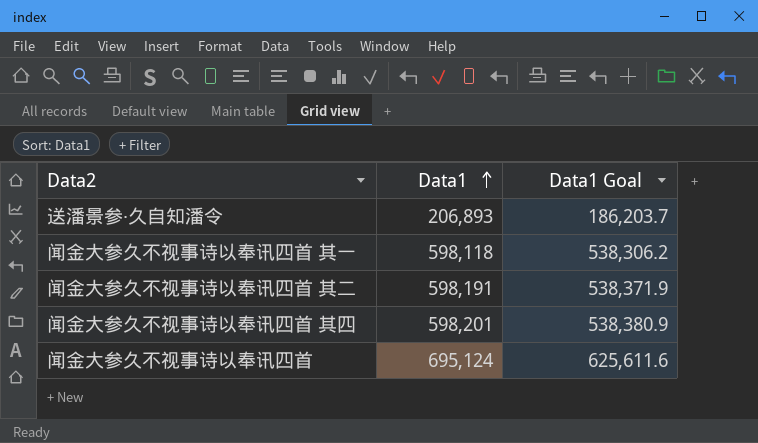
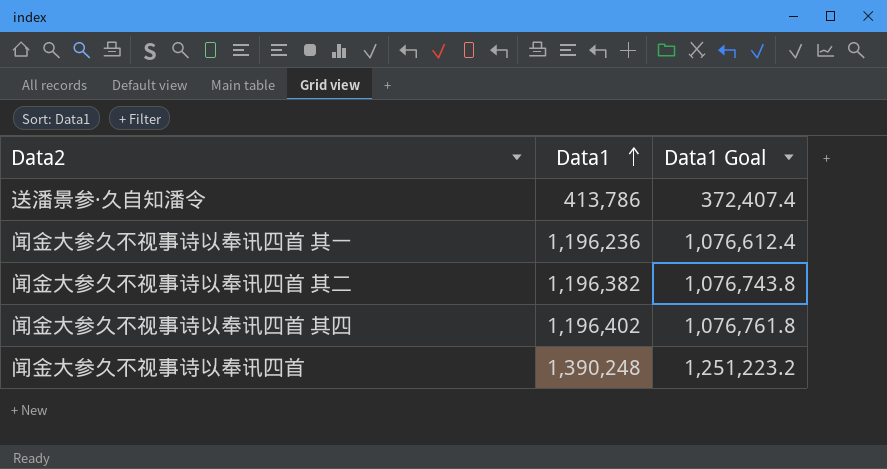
送潘景参·久自知潘令 | Data1: 206,893 -> 413,786
送潘景参·久自知潘令 | Data1 Goal: 186,203.7 -> 372,407.4
闻金大参久不视事诗以奉讯四首 其一 | Data1: 598,118 -> 1,196,236
闻金大参久不视事诗以奉讯四首 其一 | Data1 Goal: 538,306.2 -> 1,076,612.4
闻金大参久不视事诗以奉讯四首 其二 | Data1: 598,191 -> 1,196,382
闻金大参久不视事诗以奉讯四首 其二 | Data1 Goal: 538,371.9 -> 1,076,743.8
闻金大参久不视事诗以奉讯四首 其四 | Data1: 598,201 -> 1,196,402
闻金大参久不视事诗以奉讯四首 其四 | Data1 Goal: 538,380.9 -> 1,076,761.8
闻金大参久不视事诗以奉讯四首 | Data1: 695,124 -> 1,390,248
闻金大参久不视事诗以奉讯四首 | Data1 Goal: 625,611.6 -> 1,251,223.2

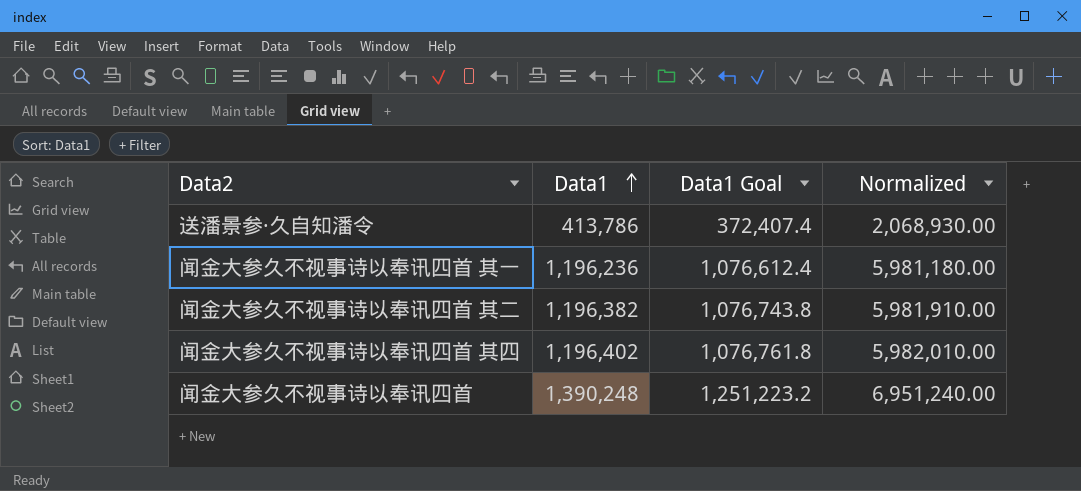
column Normalized | formula: none -> [Data1] * 5

